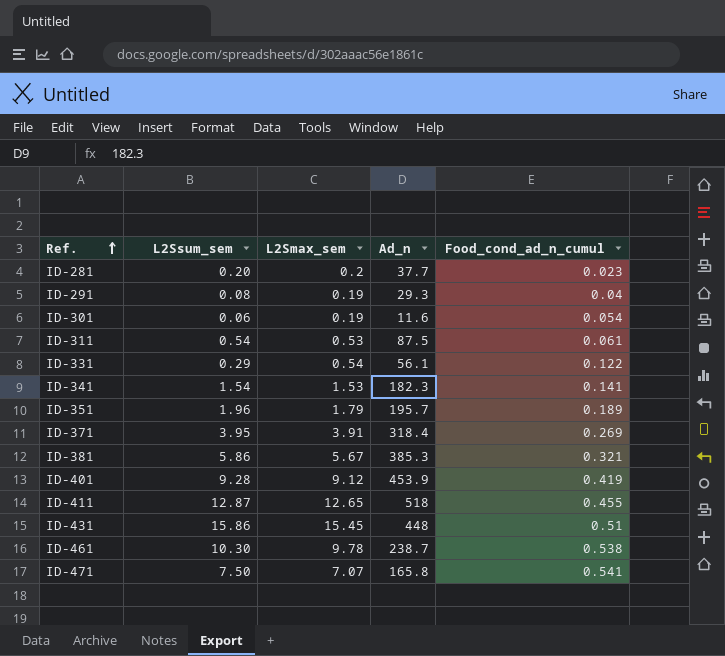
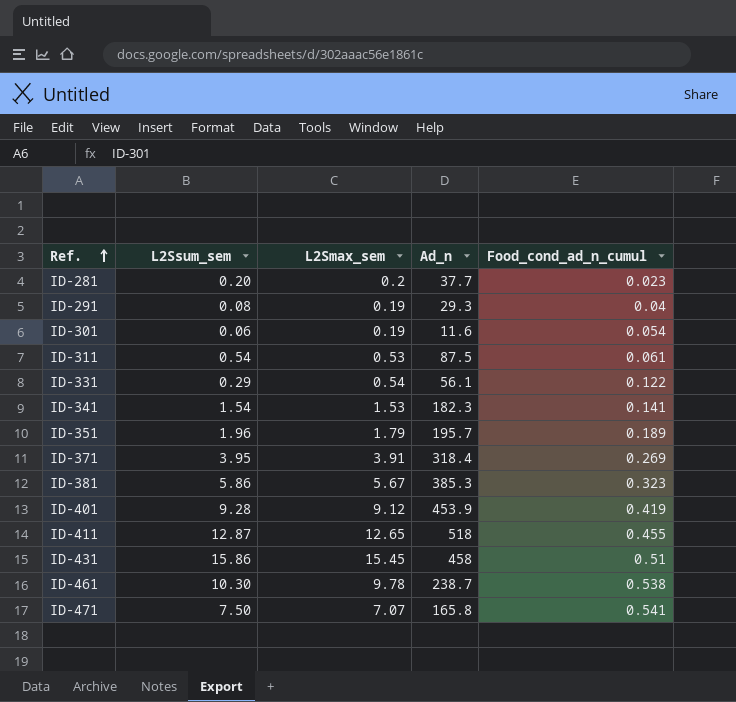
ID-381 | Food_cond_ad_n_cumul: 0.321 -> 0.323
ID-431 | Ad_n: 448 -> 458

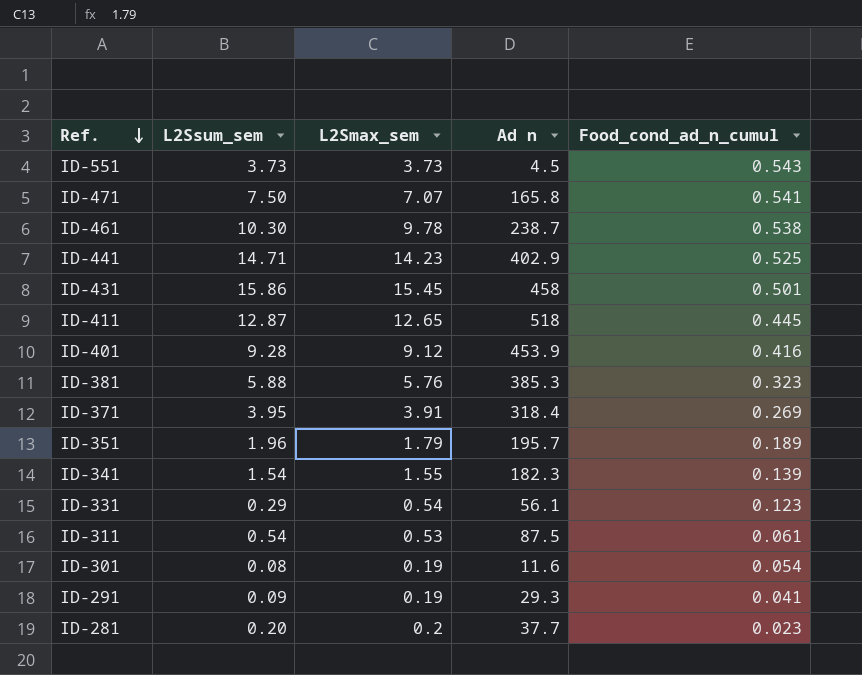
row order: Ref. ascending -> Ref. descending
column name: Ad_n -> Ad n
row ID-551: none -> 3.73 | 3.73 | 4.5 | 0.543
row ID-441: none -> 14.71 | 14.23 | 402.9 | 0.525
ID-431 | Food_cond_ad_n_cumul: 0.51 -> 0.501
ID-411 | Food_cond_ad_n_cumul: 0.455 -> 0.445
ID-401 | Food_cond_ad_n_cumul: 0.419 -> 0.416
ID-381 | L2Ssum_sem: 5.86 -> 5.88
ID-381 | L2Smax_sem: 5.67 -> 5.76
ID-341 | L2Smax_sem: 1.53 -> 1.55
ID-341 | Food_cond_ad_n_cumul: 0.141 -> 0.139
ID-331 | Food_cond_ad_n_cumul: 0.122 -> 0.123
ID-301 | L2Ssum_sem: 0.06 -> 0.08
ID-291 | L2Ssum_sem: 0.08 -> 0.09
ID-291 | Food_cond_ad_n_cumul: 0.04 -> 0.041

